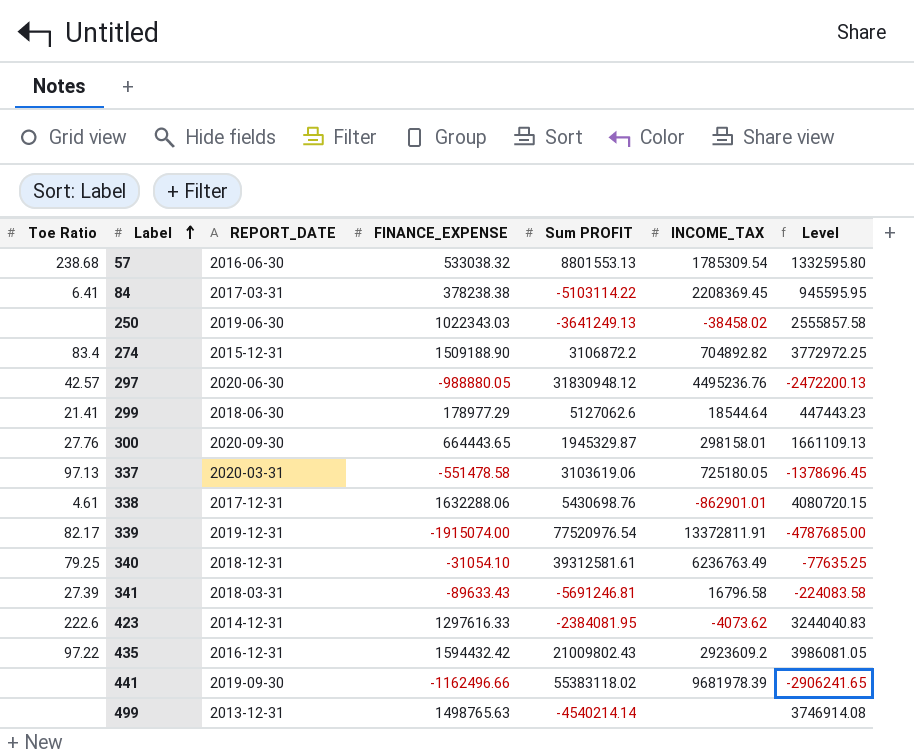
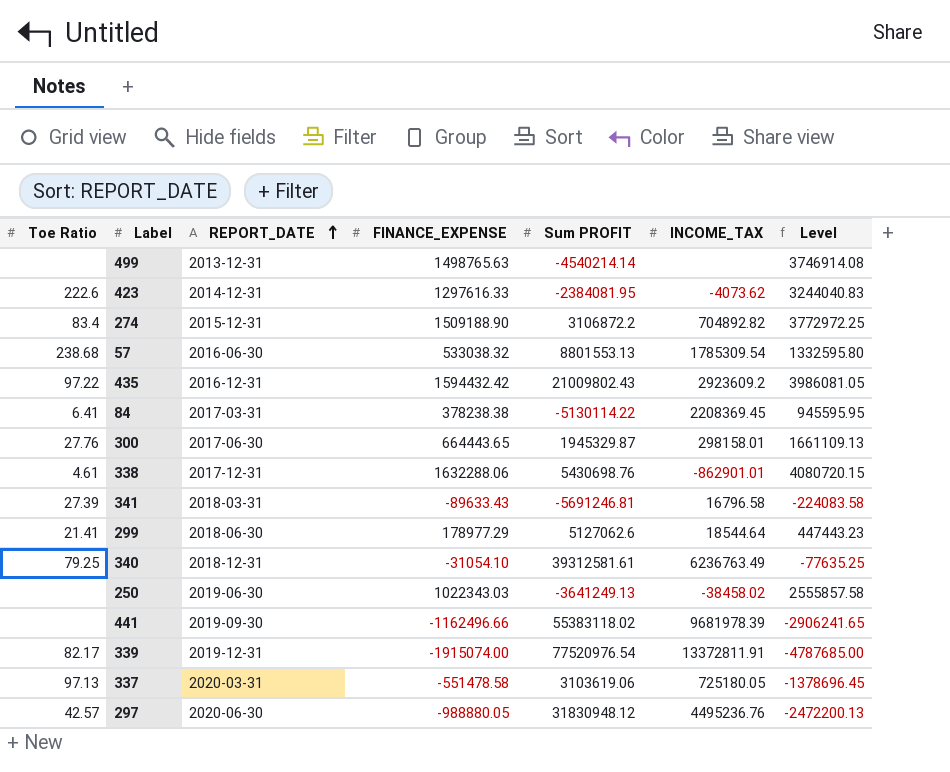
row order: Label ascending -> REPORT_DATE ascending
84 | Sum PROFIT: -5103114.22 -> -5130114.22
300 | REPORT_DATE: 2020-09-30 -> 2017-06-30

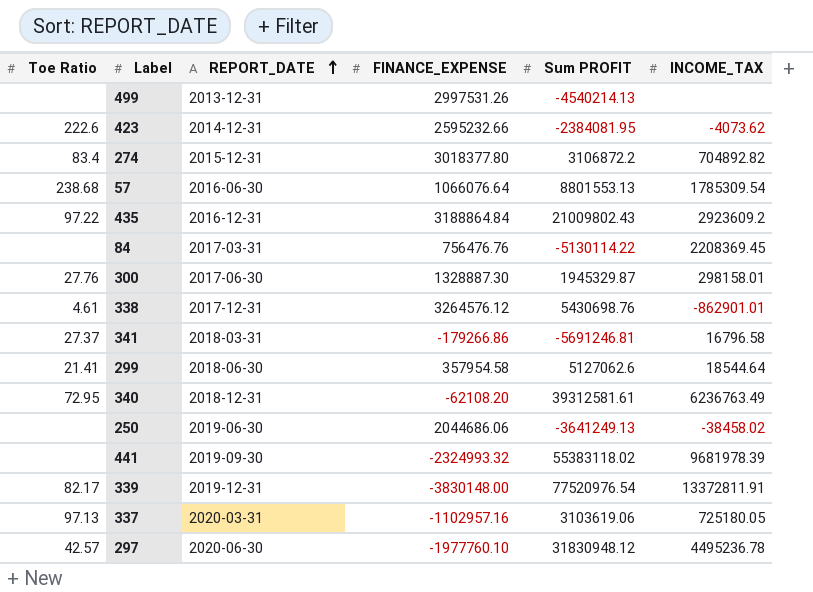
column Level | formula: [FINANCE_EXPENSE] * 2.5 -> none
499 | FINANCE_EXPENSE: 1498765.63 -> 2997531.26
499 | Sum PROFIT: -4540214.14 -> -4540214.13
423 | FINANCE_EXPENSE: 1297616.33 -> 2595232.66
274 | FINANCE_EXPENSE: 1509188.90 -> 3018377.80
57 | FINANCE_EXPENSE: 533038.32 -> 1066076.64
435 | FINANCE_EXPENSE: 1594432.42 -> 3188864.84
84 | Toe Ratio: 6.41 -> none
84 | FINANCE_EXPENSE: 378238.38 -> 756476.76
300 | FINANCE_EXPENSE: 664443.65 -> 1328887.30
338 | FINANCE_EXPENSE: 1632288.06 -> 3264576.12
341 | Toe Ratio: 27.39 -> 27.37
341 | FINANCE_EXPENSE: -89633.43 -> -179266.86
299 | FINANCE_EXPENSE: 178977.29 -> 357954.58
340 | Toe Ratio: 79.25 -> 72.95
340 | FINANCE_EXPENSE: -31054.10 -> -62108.20
250 | FINANCE_EXPENSE: 1022343.03 -> 2044686.06
441 | FINANCE_EXPENSE: -1162496.66 -> -2324993.32
339 | FINANCE_EXPENSE: -1915074.00 -> -3830148.00
337 | FINANCE_EXPENSE: -551478.58 -> -1102957.16
297 | FINANCE_EXPENSE: -988880.05 -> -1977760.10
297 | INCOME_TAX: 4495236.76 -> 4495236.78

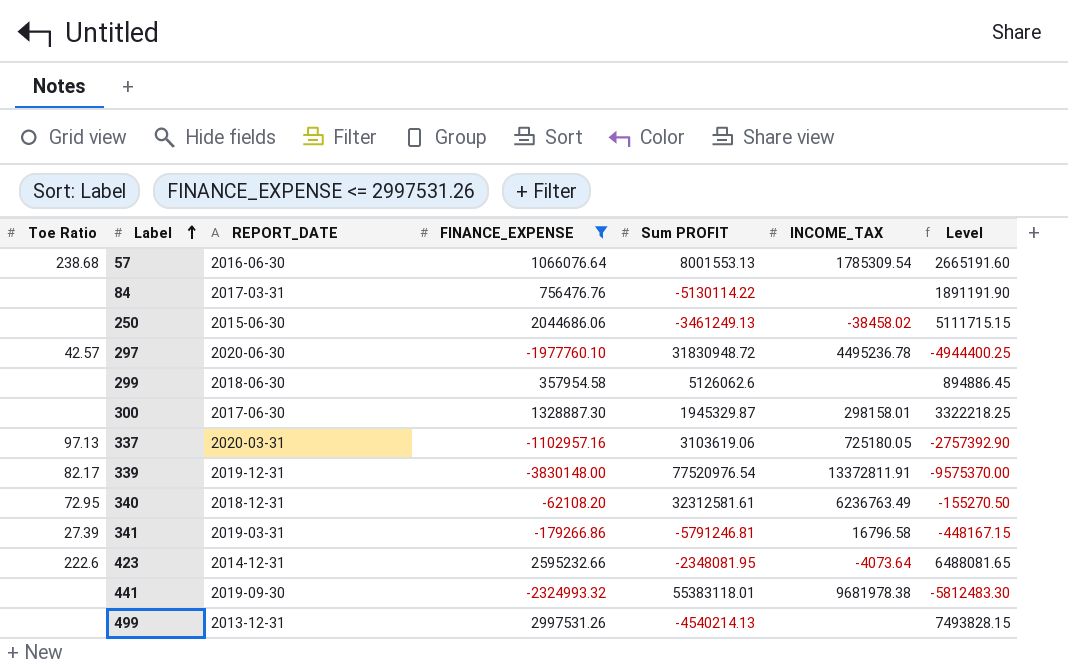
filter: none -> FINANCE_EXPENSE <= 2997531.26
row order: REPORT_DATE ascending -> Label ascending
column Level | formula: none -> [FINANCE_EXPENSE] * 2.5
57 | Sum PROFIT: 8801553.13 -> 8001553.13
84 | INCOME_TAX: 2208369.45 -> none
250 | REPORT_DATE: 2019-06-30 -> 2015-06-30
250 | Sum PROFIT: -3641249.13 -> -3461249.13
297 | Sum PROFIT: 31830948.12 -> 31830948.72
299 | Toe Ratio: 21.41 -> none
299 | Sum PROFIT: 5127062.6 -> 5126062.6
299 | INCOME_TAX: 18544.64 -> none
300 | Toe Ratio: 27.76 -> none
340 | Sum PROFIT: 39312581.61 -> 32312581.61
341 | Toe Ratio: 27.37 -> 27.39
341 | REPORT_DATE: 2018-03-31 -> 2019-03-31
341 | Sum PROFIT: -5691246.81 -> -5791246.81
423 | Sum PROFIT: -2384081.95 -> -2348081.95
423 | INCOME_TAX: -4073.62 -> -4073.64
441 | Sum PROFIT: 55383118.02 -> 55383118.01
441 | INCOME_TAX: 9681978.39 -> 9681978.38

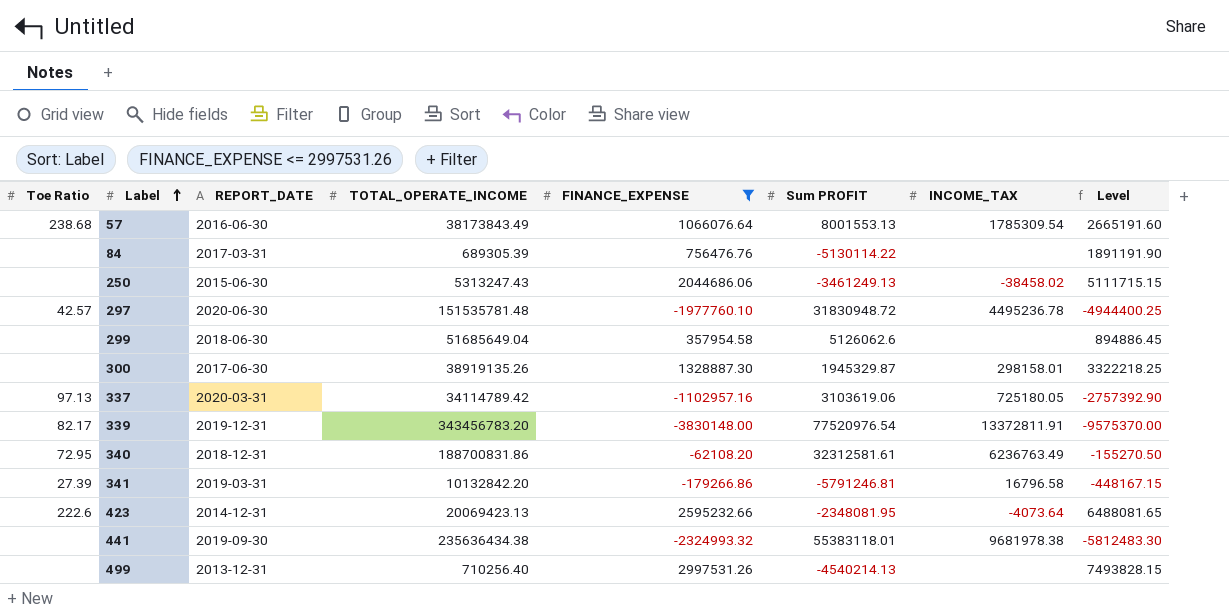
column TOTAL_OPERATE_INCOME | position: none -> 4

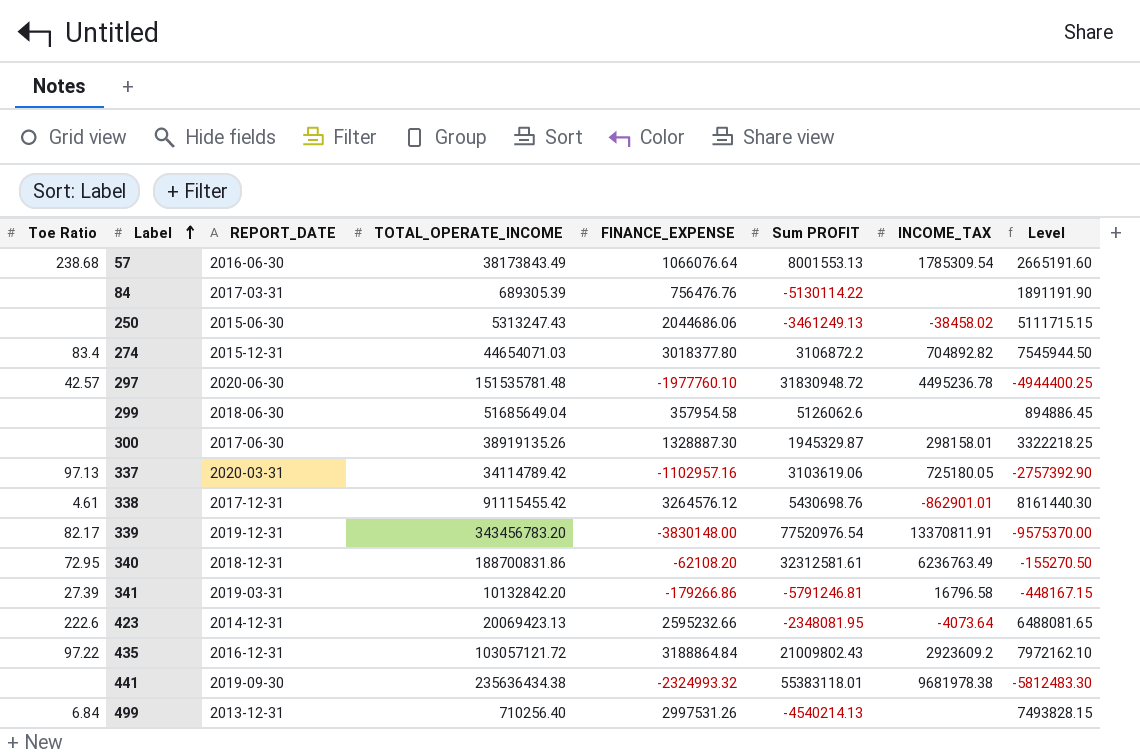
filter: FINANCE_EXPENSE <= 2997531.26 -> none
339 | INCOME_TAX: 13372811.91 -> 13370811.91
499 | Toe Ratio: none -> 6.84

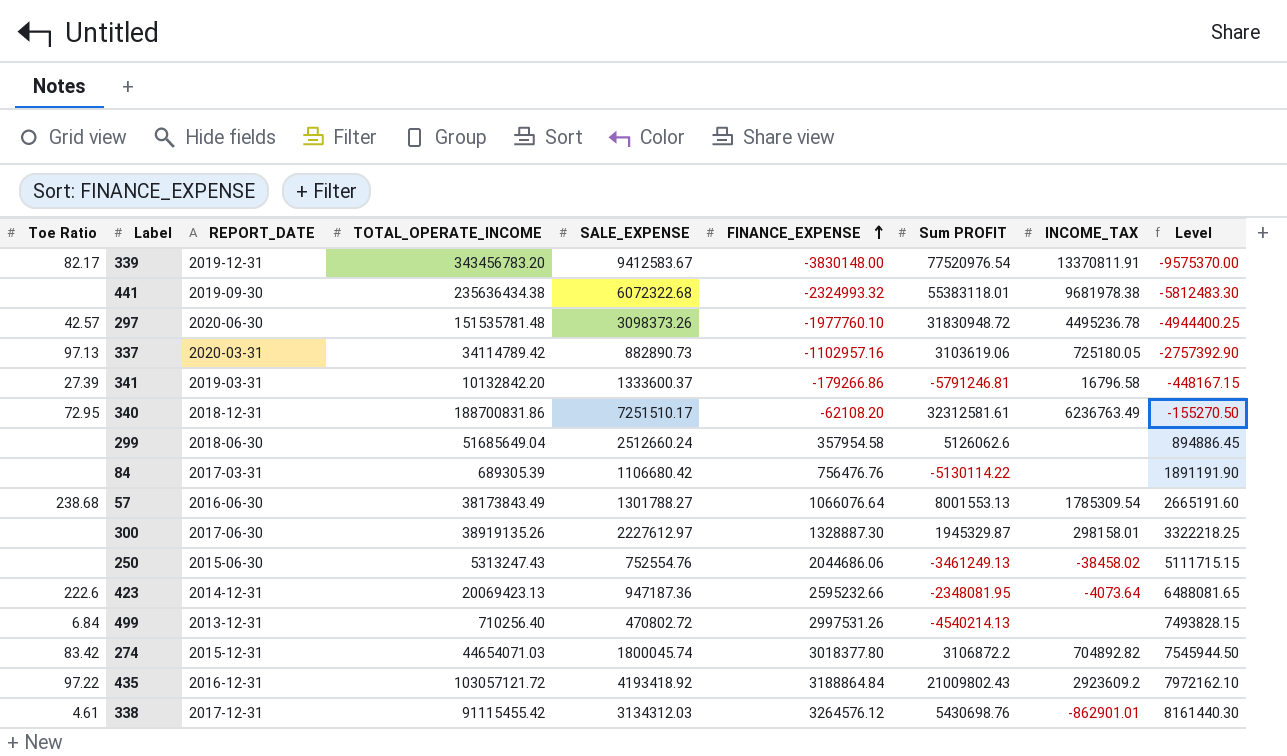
row order: Label ascending -> FINANCE_EXPENSE ascending
column SALE_EXPENSE | position: none -> 5
274 | Toe Ratio: 83.4 -> 83.42

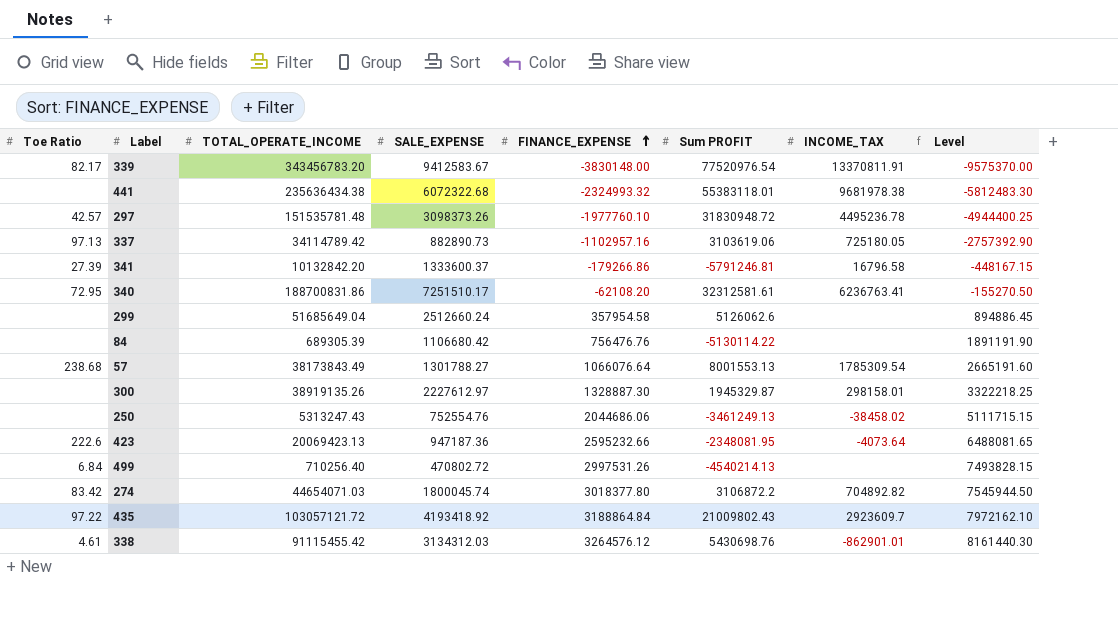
column REPORT_DATE | position: 3 -> none
340 | INCOME_TAX: 6236763.49 -> 6236763.41
435 | INCOME_TAX: 2923609.2 -> 2923609.7

